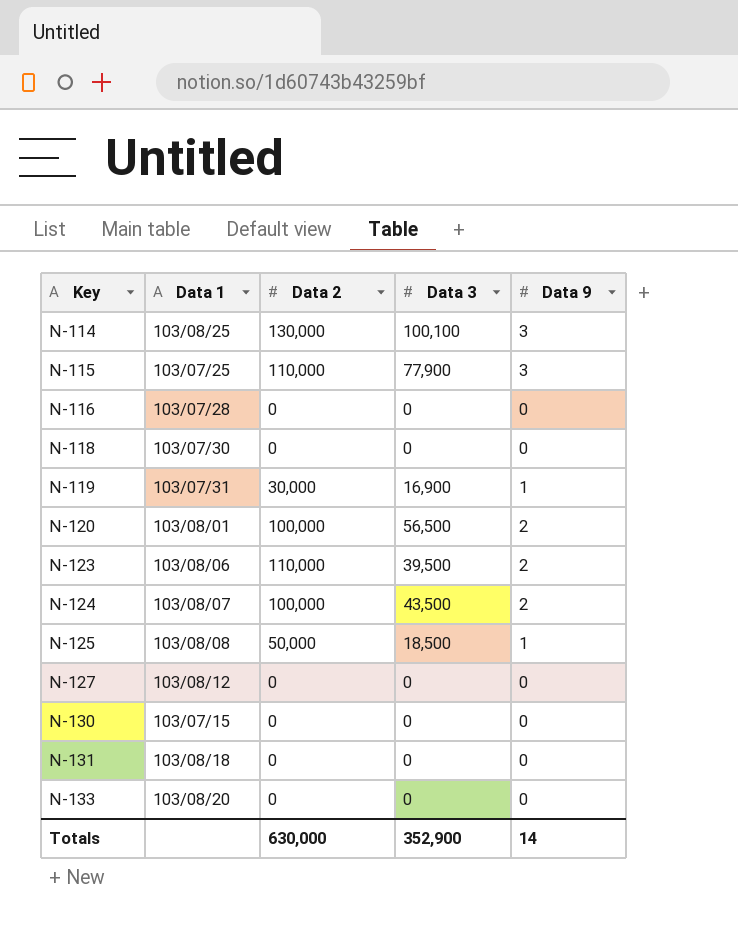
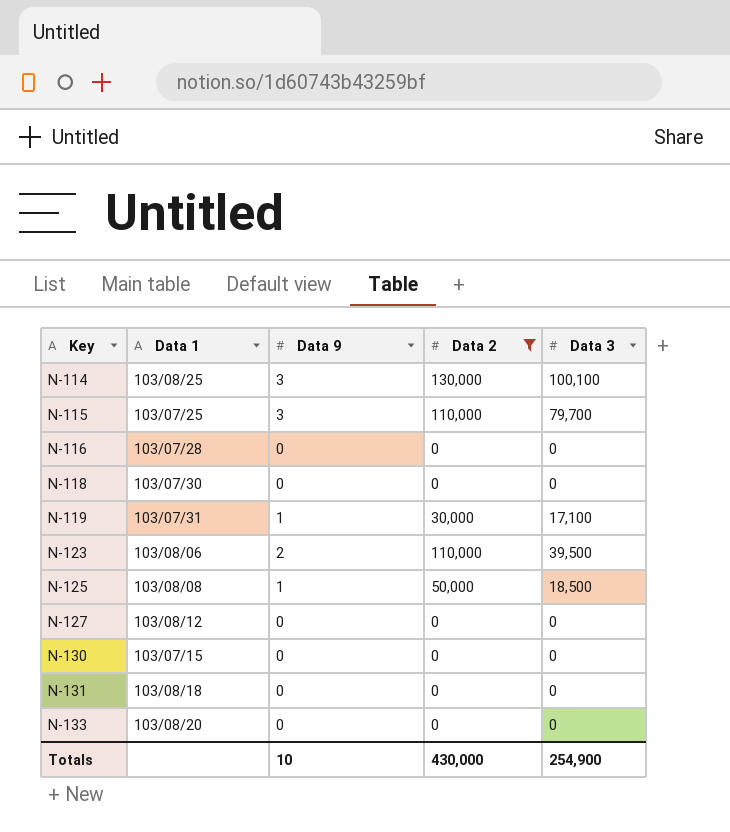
filter: none -> Data 2 != 100,000
column Data 9 | position: 5 -> 3
N-115 | Data 3: 77,900 -> 79,700
N-119 | Data 3: 16,900 -> 17,100
Totals | Data 9: 14 -> 10
Totals | Data 2: 630,000 -> 430,000
Totals | Data 3: 352,900 -> 254,900

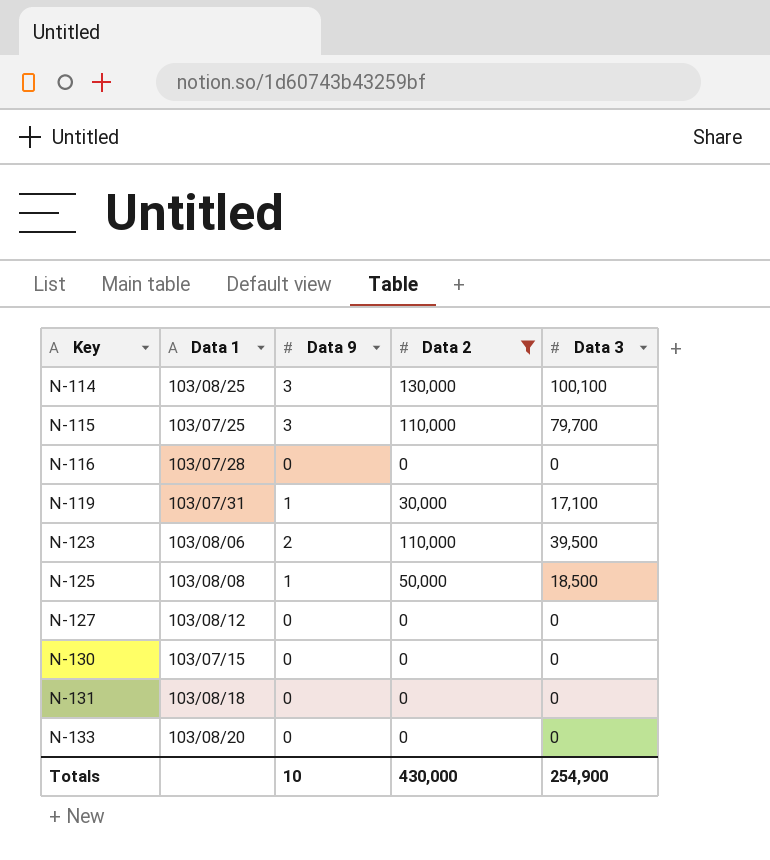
row N-118: 103/07/30 | 0 | 0 | 0 -> none

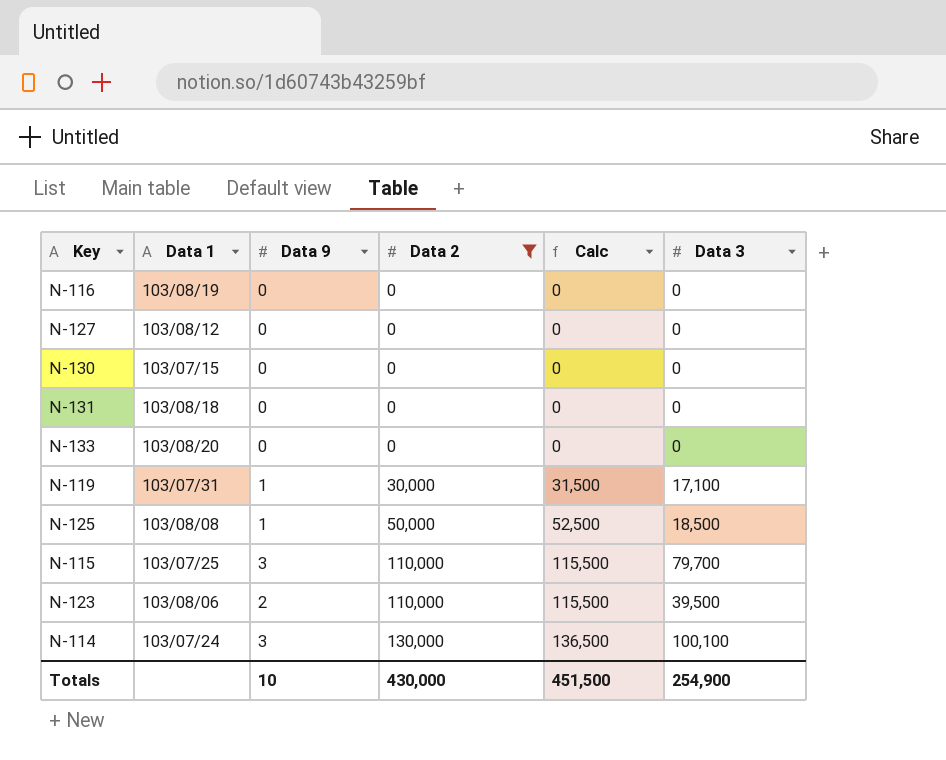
row order: Key ascending -> Data 2 ascending
column Calc | formula: none -> [Data 2] * 1.05
N-116 | Data 1: 103/07/28 -> 103/08/19
N-114 | Data 1: 103/08/25 -> 103/07/24

